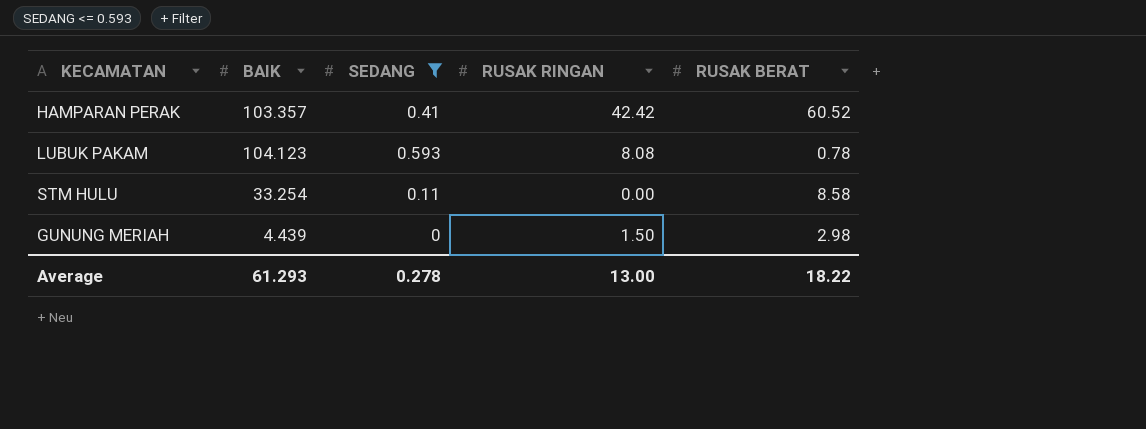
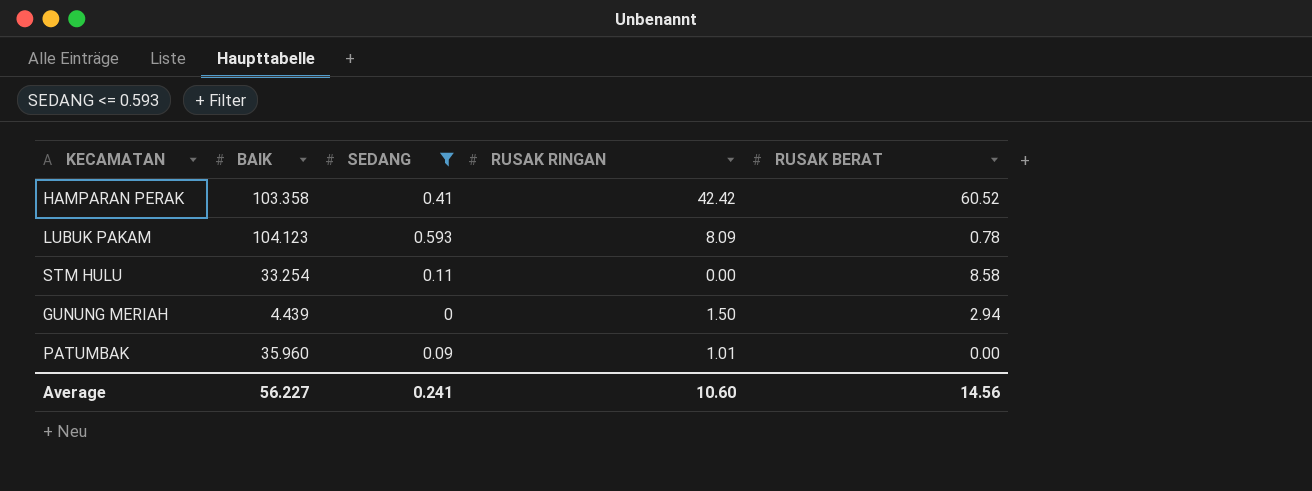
HAMPARAN PERAK | BAIK: 103.357 -> 103.358
LUBUK PAKAM | RUSAK RINGAN: 8.08 -> 8.09
GUNUNG MERIAH | RUSAK BERAT: 2.98 -> 2.94
row PATUMBAK: none -> 35.960 | 0.09 | 1.01 | 0.00
Average | BAIK: 61.293 -> 56.227
Average | SEDANG: 0.278 -> 0.241
Average | RUSAK RINGAN: 13.00 -> 10.60
Average | RUSAK BERAT: 18.22 -> 14.56

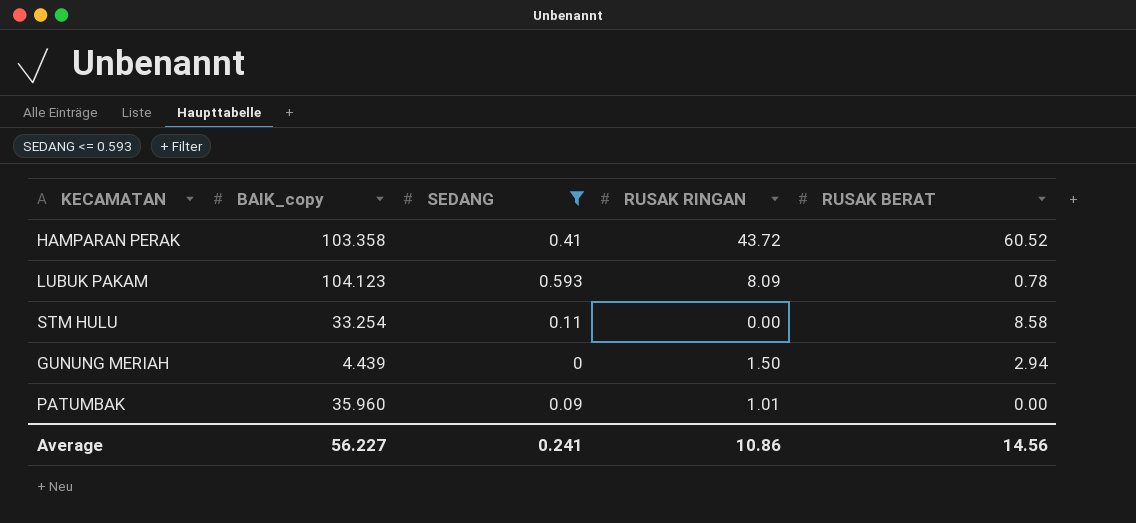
column name: BAIK -> BAIK_copy
HAMPARAN PERAK | RUSAK RINGAN: 42.42 -> 43.72
Average | RUSAK RINGAN: 10.60 -> 10.86

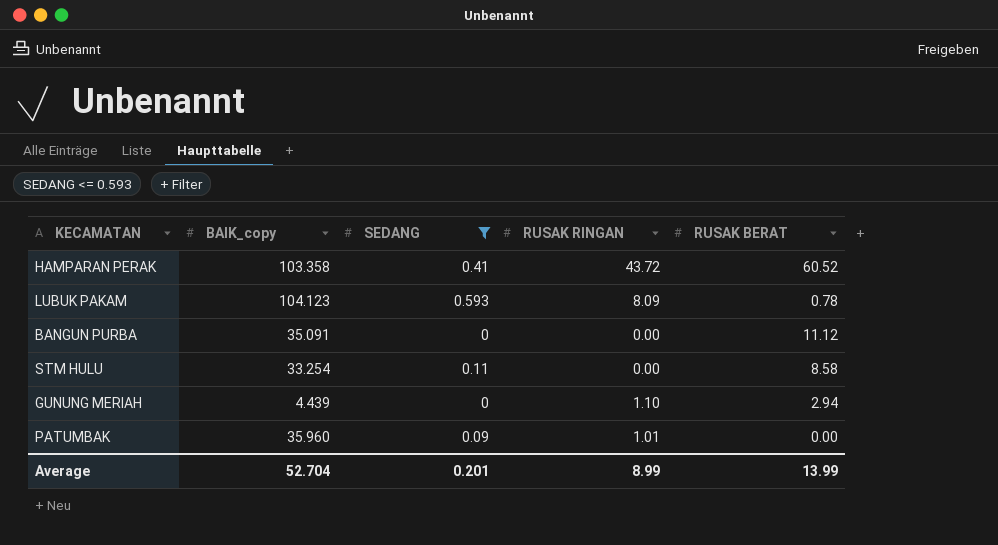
row BANGUN PURBA: none -> 35.091 | 0 | 0.00 | 11.12
GUNUNG MERIAH | RUSAK RINGAN: 1.50 -> 1.10
Average | BAIK_copy: 56.227 -> 52.704
Average | SEDANG: 0.241 -> 0.201
Average | RUSAK RINGAN: 10.86 -> 8.99
Average | RUSAK BERAT: 14.56 -> 13.99

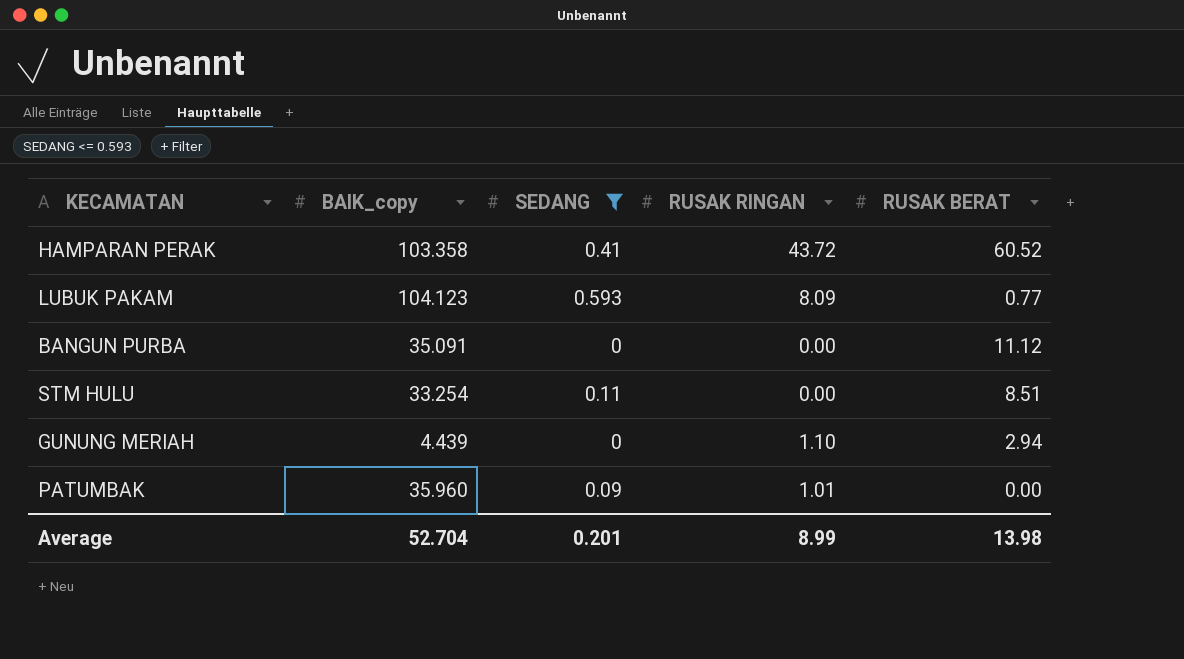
LUBUK PAKAM | RUSAK BERAT: 0.78 -> 0.77
STM HULU | RUSAK BERAT: 8.58 -> 8.51
Average | RUSAK BERAT: 13.99 -> 13.98

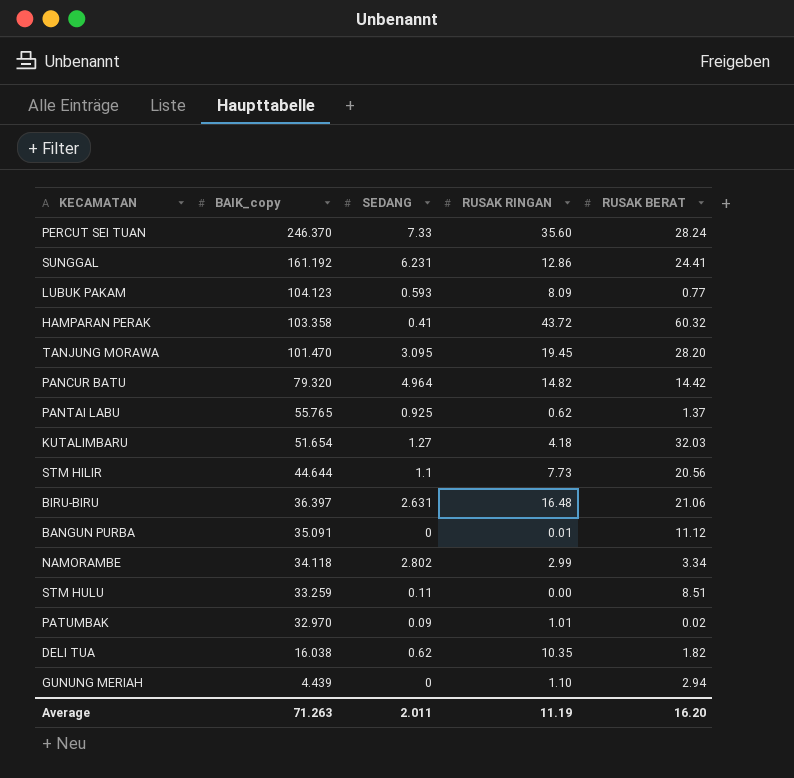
filter: SEDANG <= 0.593 -> none
row order: none -> BAIK_copy descending
HAMPARAN PERAK | RUSAK BERAT: 60.52 -> 60.32
BANGUN PURBA | RUSAK RINGAN: 0.00 -> 0.01
STM HULU | BAIK_copy: 33.254 -> 33.259
PATUMBAK | BAIK_copy: 35.960 -> 32.970
PATUMBAK | RUSAK BERAT: 0.00 -> 0.02
Average | BAIK_copy: 52.704 -> 71.263
Average | SEDANG: 0.201 -> 2.011
Average | RUSAK RINGAN: 8.99 -> 11.19
Average | RUSAK BERAT: 13.98 -> 16.20

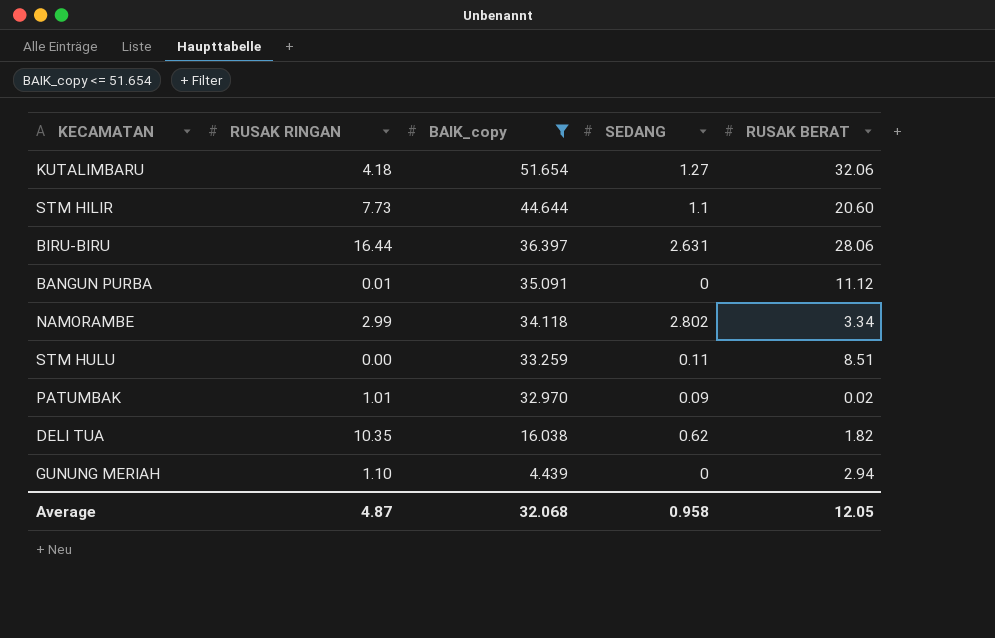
filter: none -> BAIK_copy <= 51.654
column RUSAK RINGAN | position: 4 -> 2
KUTALIMBARU | RUSAK BERAT: 32.03 -> 32.06
STM HILIR | RUSAK BERAT: 20.56 -> 20.60
BIRU-BIRU | RUSAK RINGAN: 16.48 -> 16.44
BIRU-BIRU | RUSAK BERAT: 21.06 -> 28.06
Average | RUSAK RINGAN: 11.19 -> 4.87
Average | BAIK_copy: 71.263 -> 32.068
Average | SEDANG: 2.011 -> 0.958
Average | RUSAK BERAT: 16.20 -> 12.05

